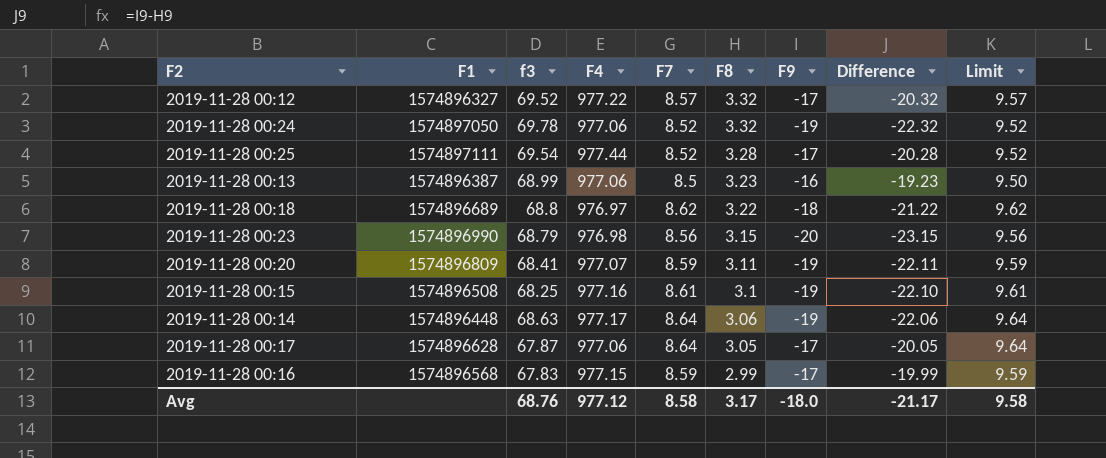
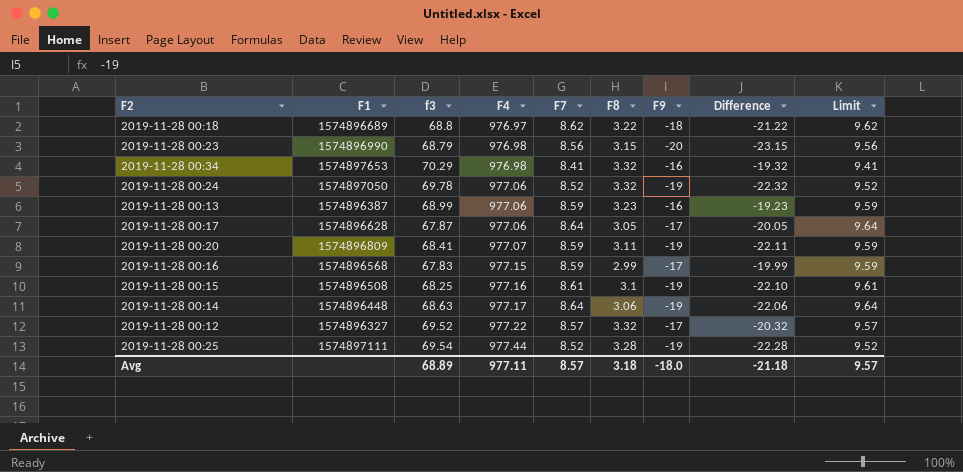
row order: F8 descending -> F4 ascending
row 2019-11-28 00:34: none -> 1574897653 | 70.29 | 976.98 | 8.41 | 3.32 | -16 | -19.32 | 9.41
2019-11-28 00:13 | F7: 8.5 -> 8.59
2019-11-28 00:13 | Limit: 9.50 -> 9.59
2019-11-28 00:25 | F9: -17 -> -19
2019-11-28 00:25 | Difference: -20.28 -> -22.28
Avg | f3: 68.76 -> 68.89
Avg | F4: 977.12 -> 977.11
Avg | F7: 8.58 -> 8.57
Avg | F8: 3.17 -> 3.18
Avg | Difference: -21.17 -> -21.18
Avg | Limit: 9.58 -> 9.57

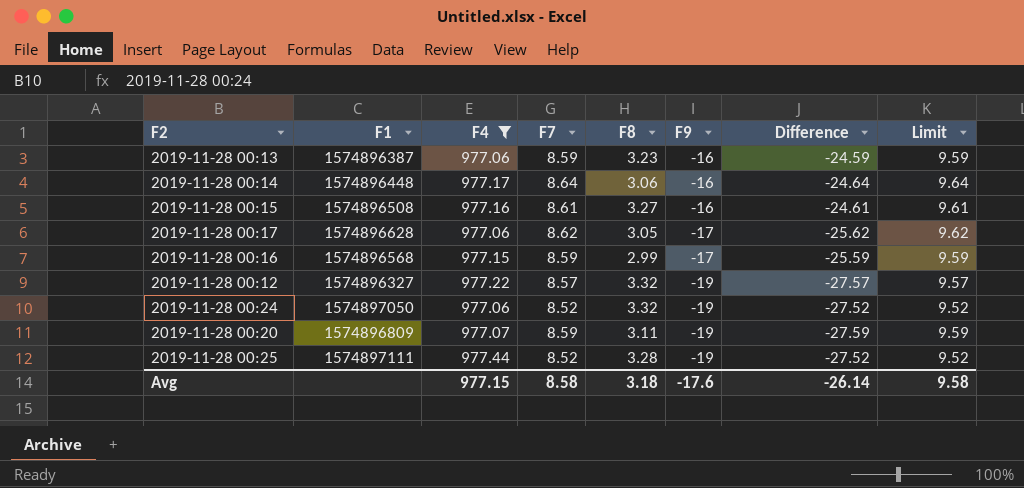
filter: none -> F4 >= 977.06
row order: F4 ascending -> F9 descending
column f3 | position: 3 -> none
column Difference | formula: [F9] - [F8] -> [F9] - [F7]
2019-11-28 00:14 | F9: -19 -> -16
2019-11-28 00:15 | F8: 3.1 -> 3.27
2019-11-28 00:15 | F9: -19 -> -16
2019-11-28 00:17 | F7: 8.64 -> 8.62
2019-11-28 00:17 | Limit: 9.64 -> 9.62
2019-11-28 00:12 | F9: -17 -> -19
Avg | F4: 977.11 -> 977.15
Avg | F7: 8.57 -> 8.58
Avg | F9: -18.0 -> -17.6
Avg | Difference: -21.18 -> -26.14
Avg | Limit: 9.57 -> 9.58

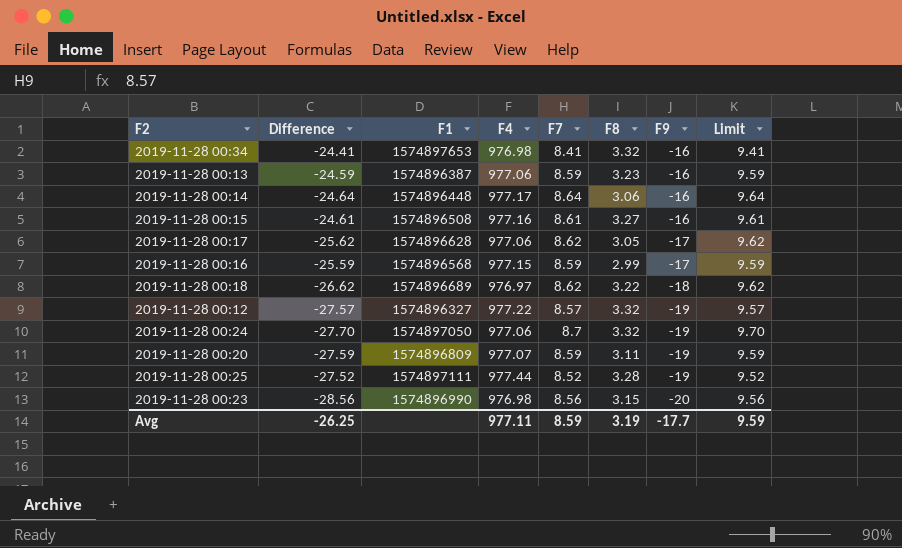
filter: F4 >= 977.06 -> none
column Difference | position: 7 -> 2
2019-11-28 00:24 | Difference: -27.52 -> -27.70
2019-11-28 00:24 | F7: 8.52 -> 8.7
2019-11-28 00:24 | Limit: 9.52 -> 9.70
Avg | Difference: -26.14 -> -26.25
Avg | F4: 977.15 -> 977.11
Avg | F7: 8.58 -> 8.59
Avg | F8: 3.18 -> 3.19
Avg | F9: -17.6 -> -17.7
Avg | Limit: 9.58 -> 9.59

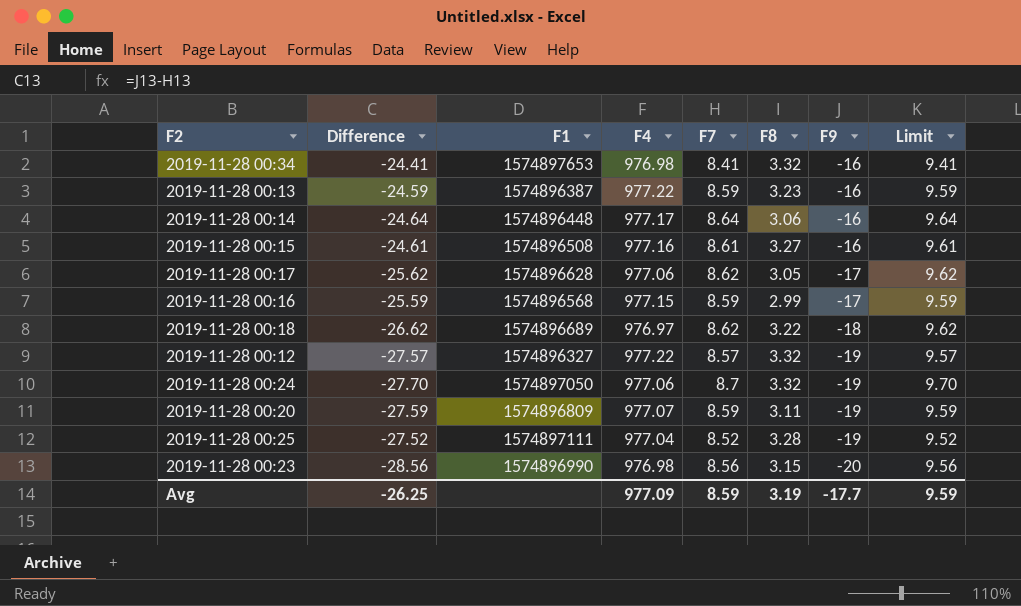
2019-11-28 00:13 | F4: 977.06 -> 977.22
2019-11-28 00:25 | F4: 977.44 -> 977.04
Avg | F4: 977.11 -> 977.09

